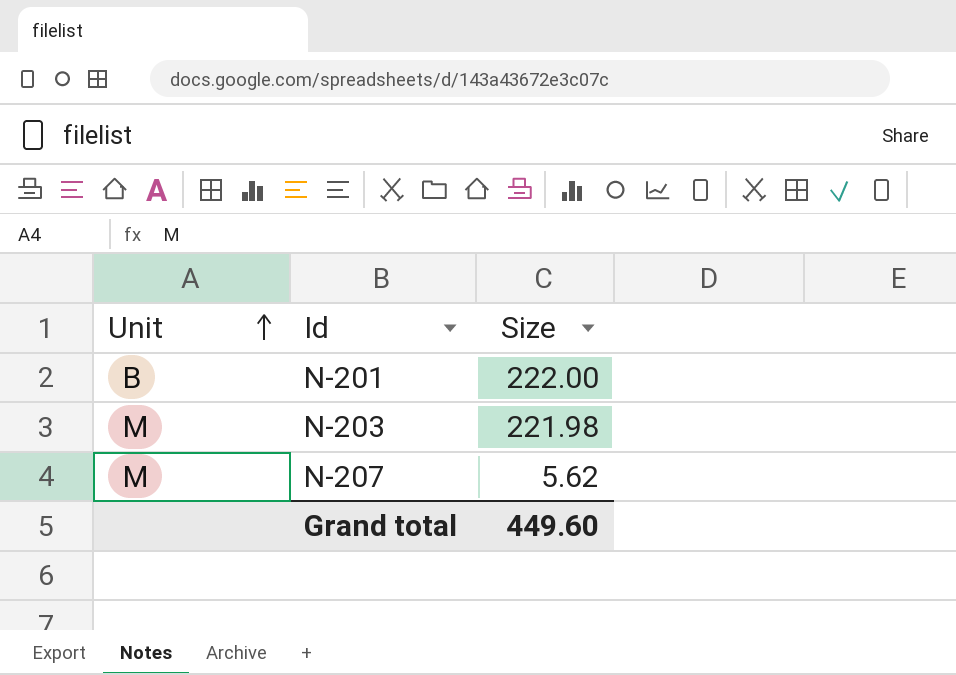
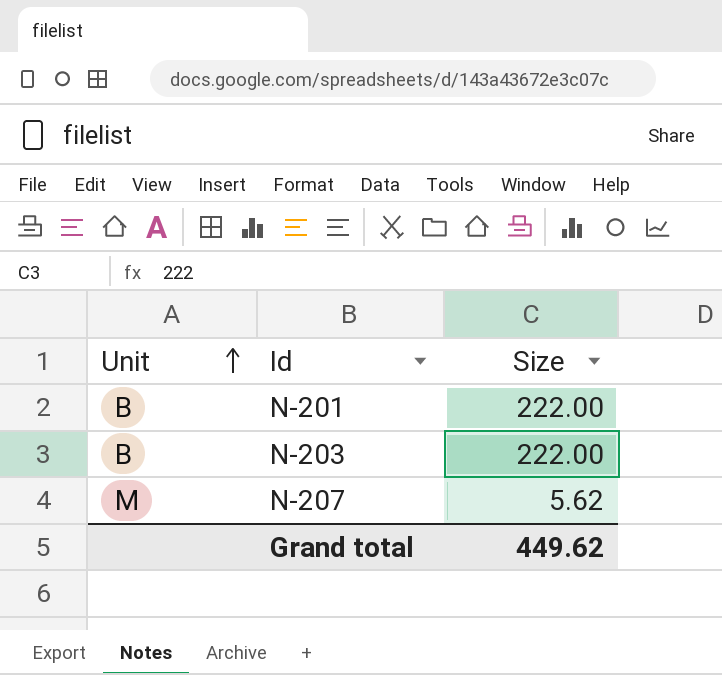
N-203 | Unit: M -> B
N-203 | Size: 221.98 -> 222.00
Grand total | Size: 449.60 -> 449.62

